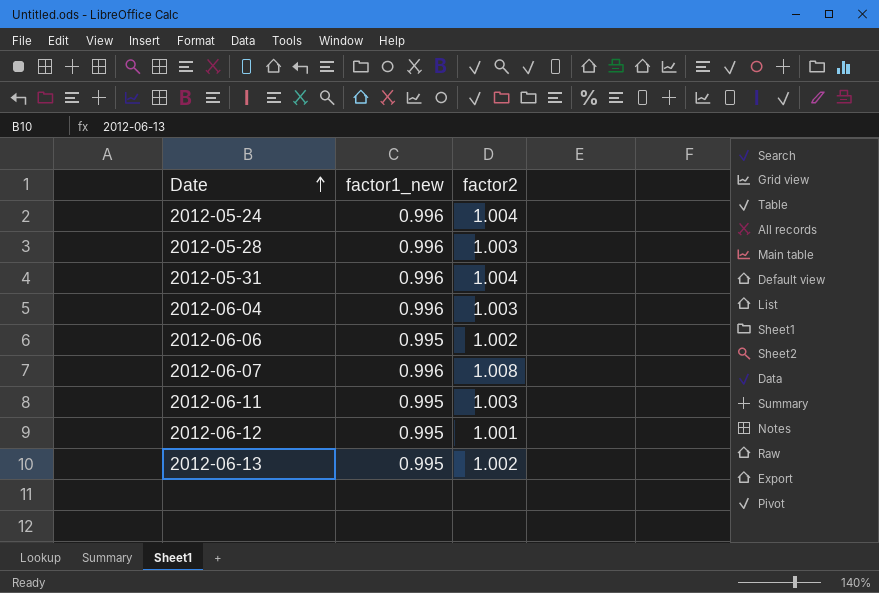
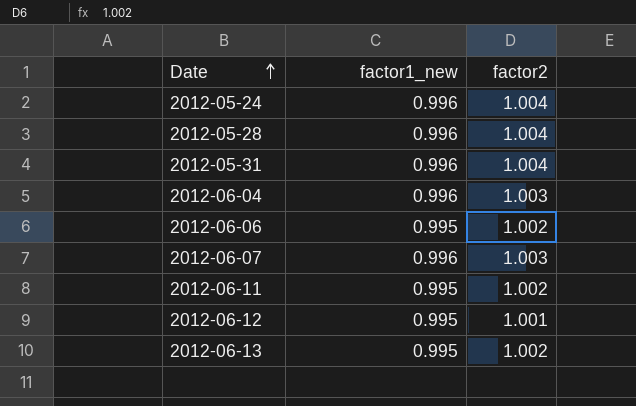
2012-05-28 | factor2: 1.003 -> 1.004
2012-06-07 | factor2: 1.008 -> 1.003
2012-06-11 | factor2: 1.003 -> 1.002

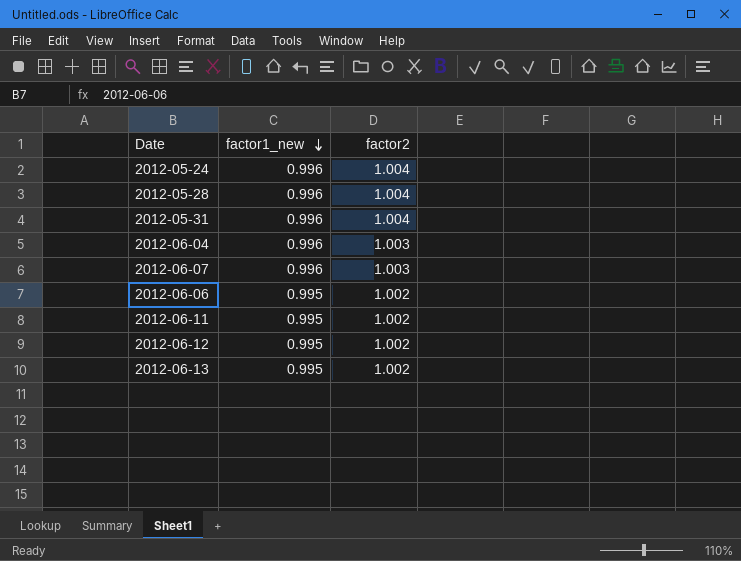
row order: Date ascending -> factor1_new descending
2012-06-12 | factor2: 1.001 -> 1.002

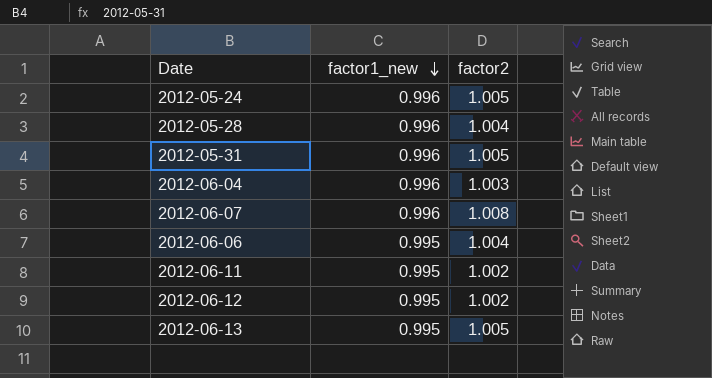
2012-05-24 | factor2: 1.004 -> 1.005
2012-05-31 | factor2: 1.004 -> 1.005
2012-06-07 | factor2: 1.003 -> 1.008
2012-06-06 | factor2: 1.002 -> 1.004
2012-06-13 | factor2: 1.002 -> 1.005

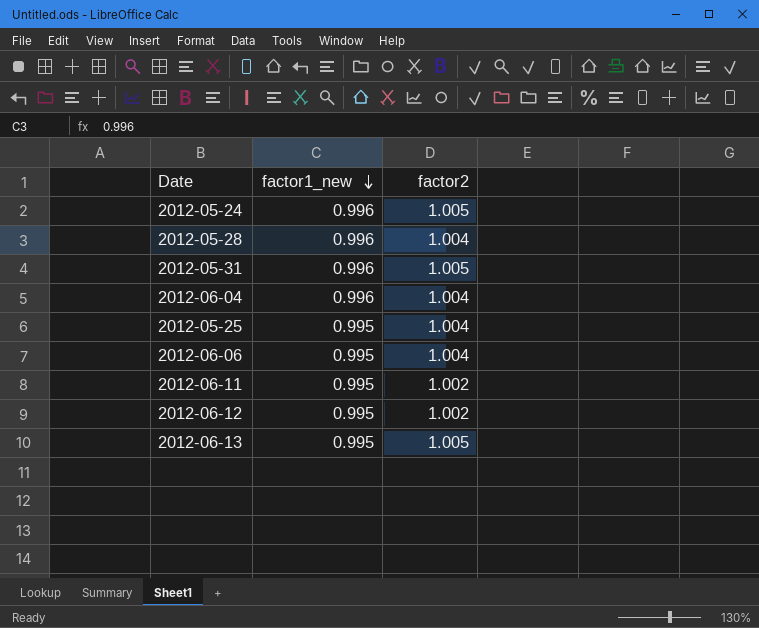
row 2012-06-07: 0.996 | 1.008 -> none
2012-06-04 | factor2: 1.003 -> 1.004
row 2012-05-25: none -> 0.995 | 1.004

